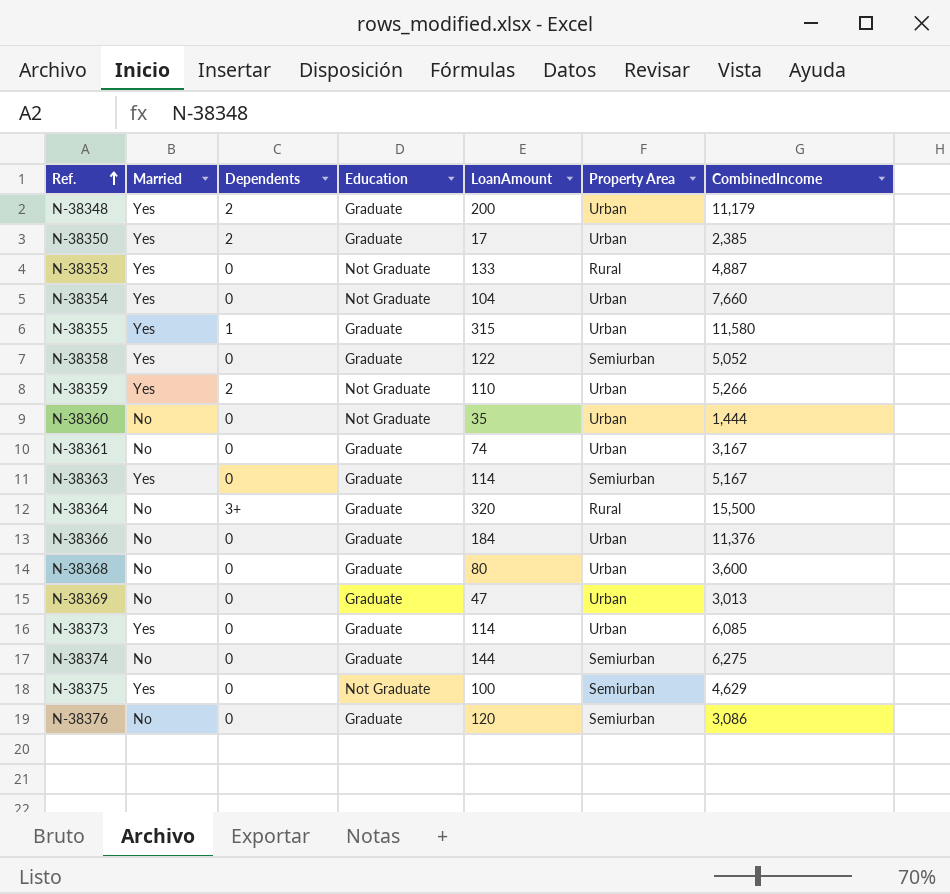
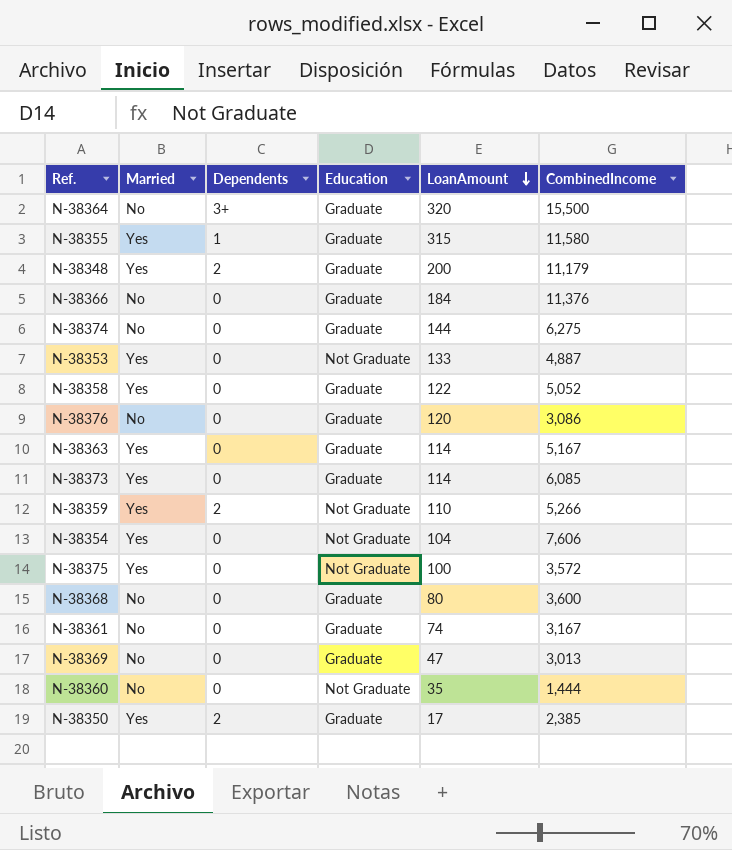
row order: Ref. ascending -> LoanAmount descending
column Property Area | position: 6 -> none
N-38354 | CombinedIncome: 7,660 -> 7,606
N-38375 | CombinedIncome: 4,629 -> 3,572

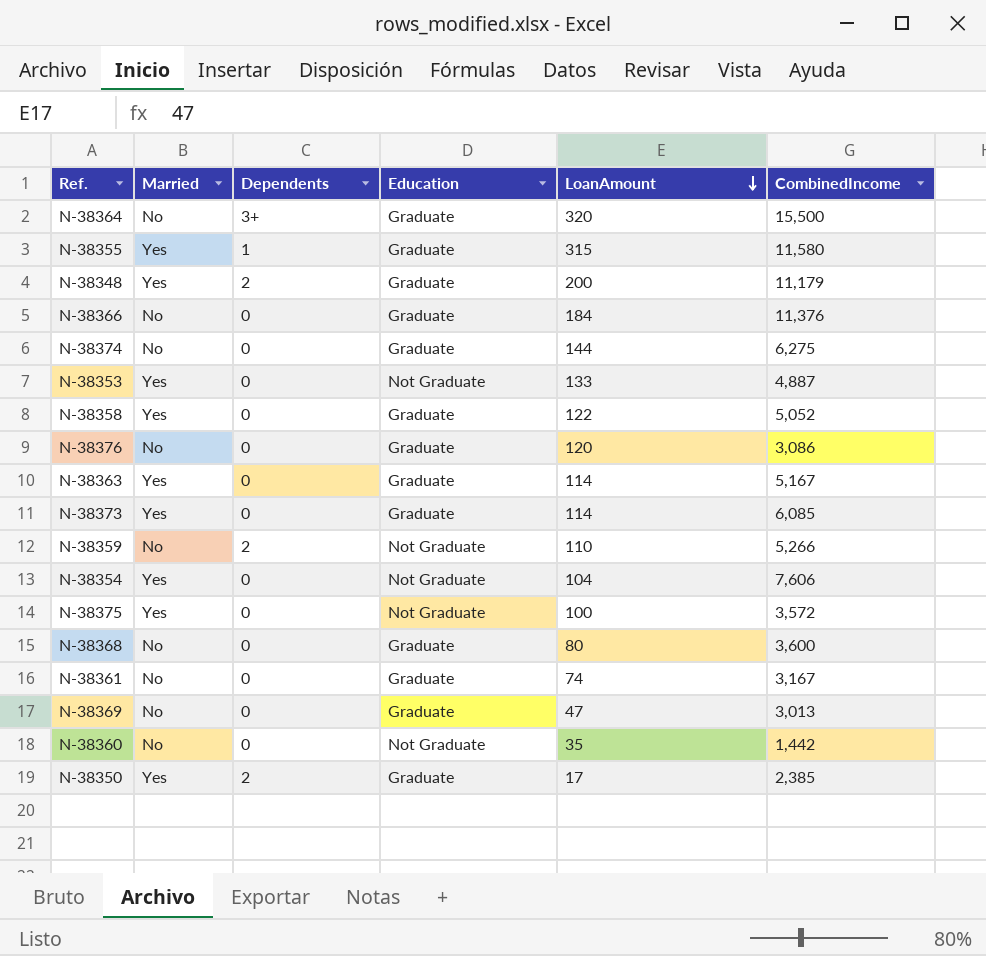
N-38359 | Married: Yes -> No
N-38360 | CombinedIncome: 1,444 -> 1,442

